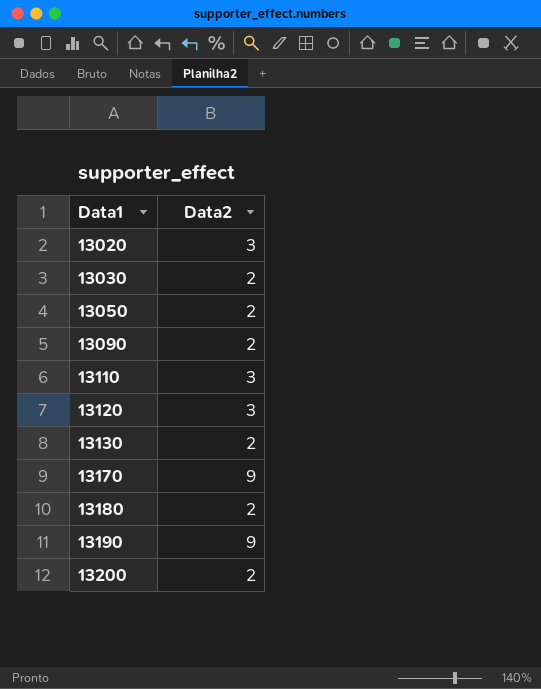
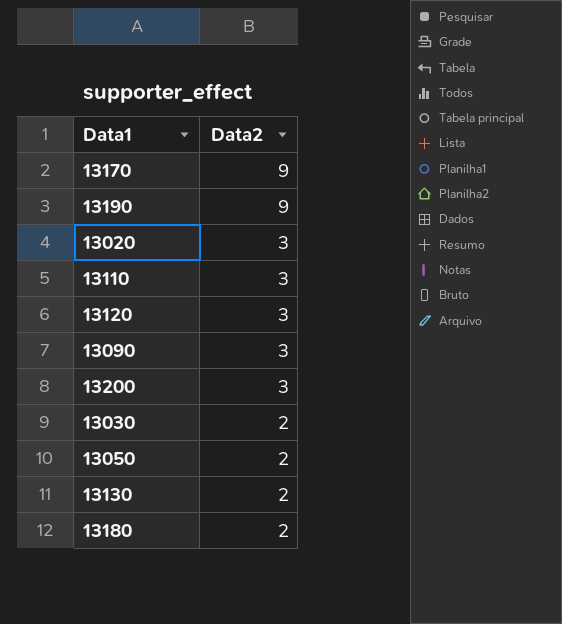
row order: Data1 ascending -> Data2 descending
13090 | Data2: 2 -> 3
13200 | Data2: 2 -> 3

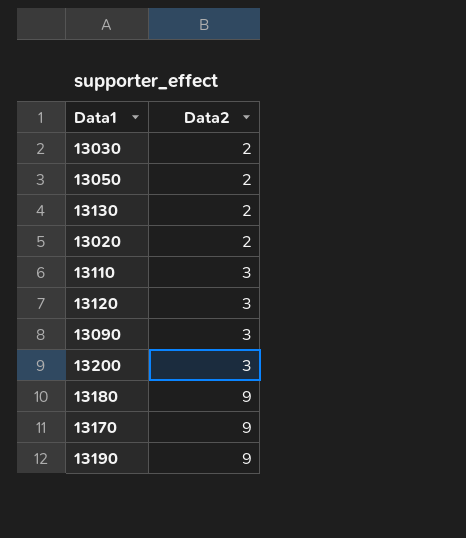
row order: Data2 descending -> Data2 ascending
13020 | Data2: 3 -> 2
13180 | Data2: 2 -> 9

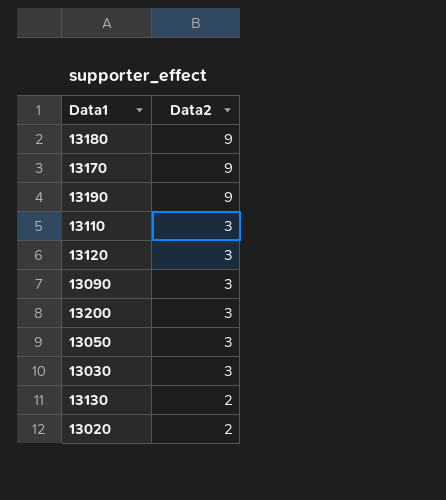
row order: Data2 ascending -> Data2 descending
13050 | Data2: 2 -> 3
13030 | Data2: 2 -> 3

